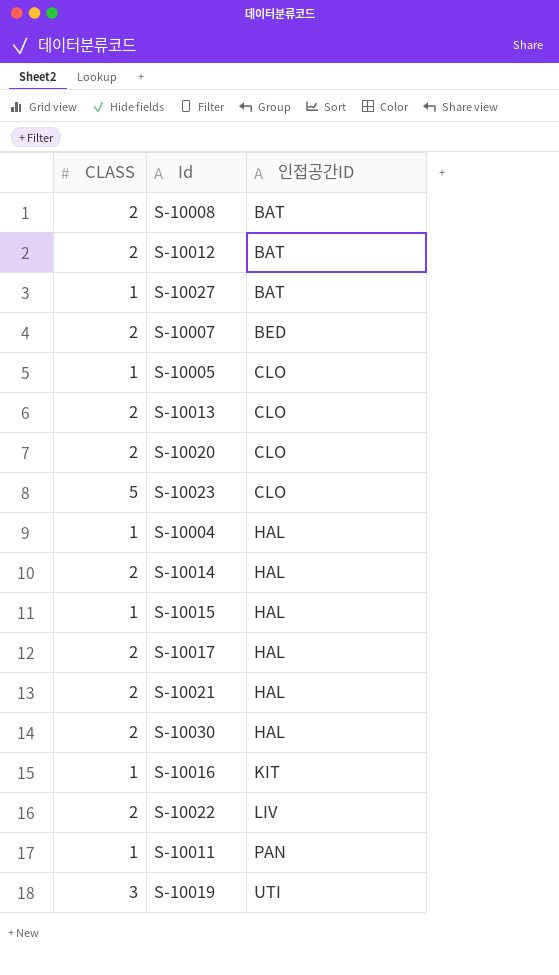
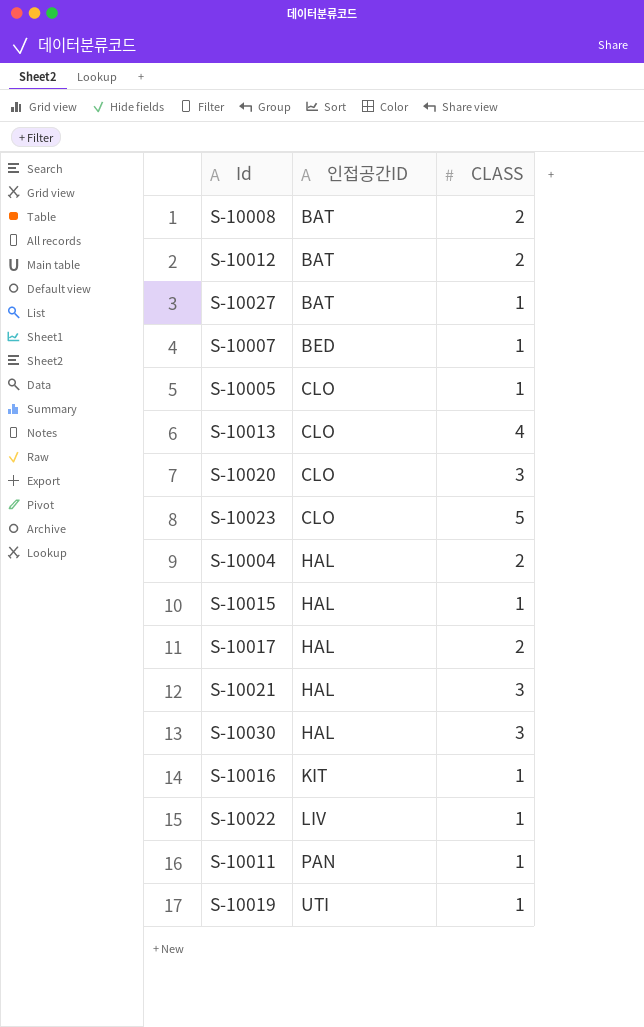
column CLASS | position: 1 -> 3
row S-10014: 2 | HAL -> none
S-10007 | CLASS: 2 -> 1
S-10013 | CLASS: 2 -> 4
S-10020 | CLASS: 2 -> 3
S-10004 | CLASS: 1 -> 2
S-10021 | CLASS: 2 -> 3
S-10030 | CLASS: 2 -> 3
S-10022 | CLASS: 2 -> 1
S-10019 | CLASS: 3 -> 1

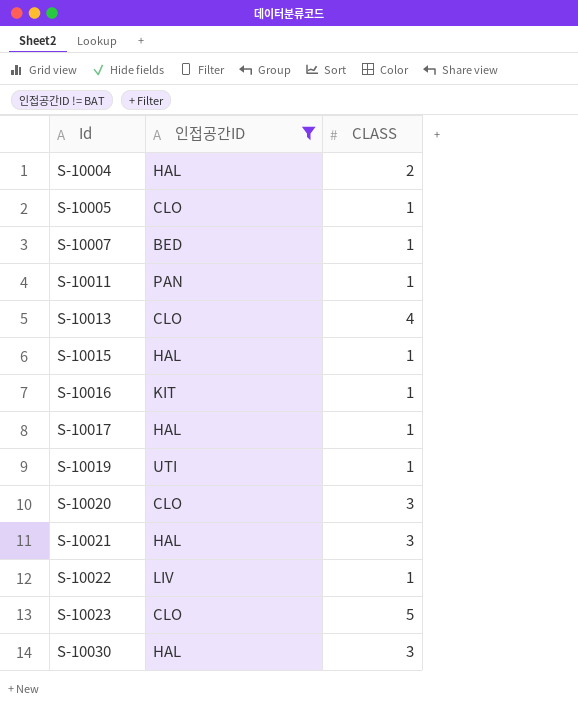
filter: none -> 인접공간ID != BAT
row order: 인접공간ID ascending -> Id ascending
S-10017 | CLASS: 2 -> 1

